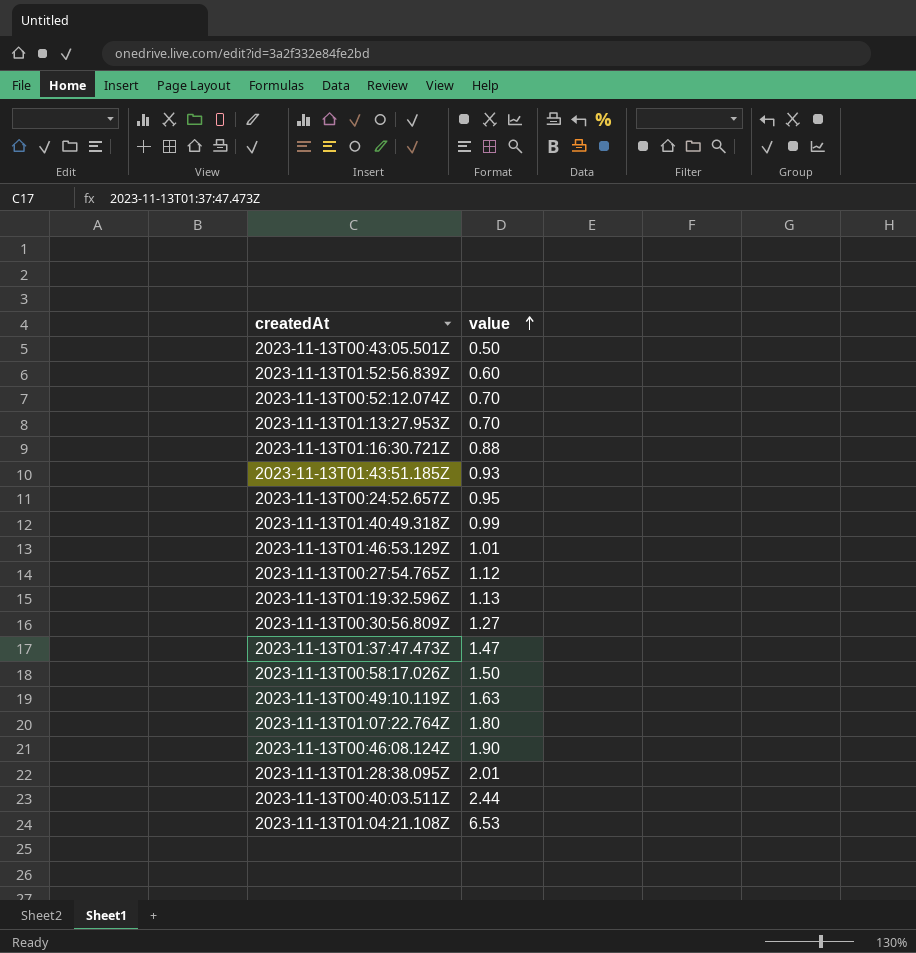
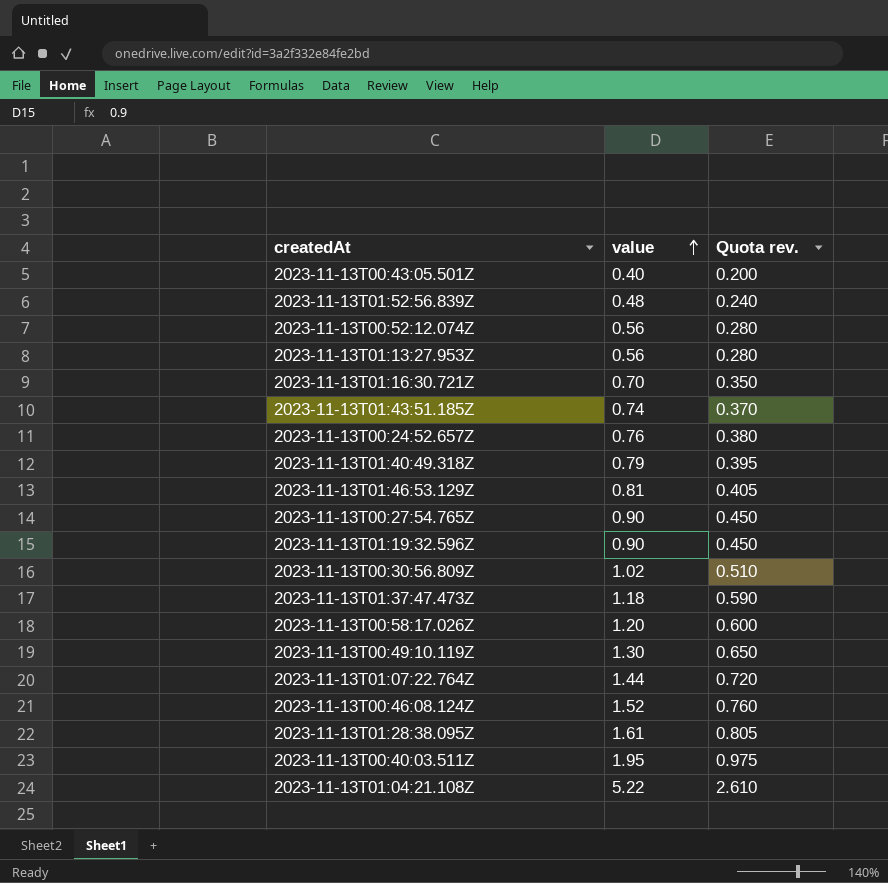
column Quota rev. | formula: none -> [value] * 0.5
2023-11-13T00:43:05.501Z | value: 0.50 -> 0.40
2023-11-13T01:52:56.839Z | value: 0.60 -> 0.48
2023-11-13T00:52:12.074Z | value: 0.70 -> 0.56
2023-11-13T01:13:27.953Z | value: 0.70 -> 0.56
2023-11-13T01:16:30.721Z | value: 0.88 -> 0.70
2023-11-13T01:43:51.185Z | value: 0.93 -> 0.74
2023-11-13T00:24:52.657Z | value: 0.95 -> 0.76
2023-11-13T01:40:49.318Z | value: 0.99 -> 0.79
2023-11-13T01:46:53.129Z | value: 1.01 -> 0.81
2023-11-13T00:27:54.765Z | value: 1.12 -> 0.90
2023-11-13T01:19:32.596Z | value: 1.13 -> 0.90
2023-11-13T00:30:56.809Z | value: 1.27 -> 1.02
2023-11-13T01:37:47.473Z | value: 1.47 -> 1.18
2023-11-13T00:58:17.026Z | value: 1.50 -> 1.20
2023-11-13T00:49:10.119Z | value: 1.63 -> 1.30
2023-11-13T01:07:22.764Z | value: 1.80 -> 1.44
2023-11-13T00:46:08.124Z | value: 1.90 -> 1.52
2023-11-13T01:28:38.095Z | value: 2.01 -> 1.61
2023-11-13T00:40:03.511Z | value: 2.44 -> 1.95
2023-11-13T01:04:21.108Z | value: 6.53 -> 5.22

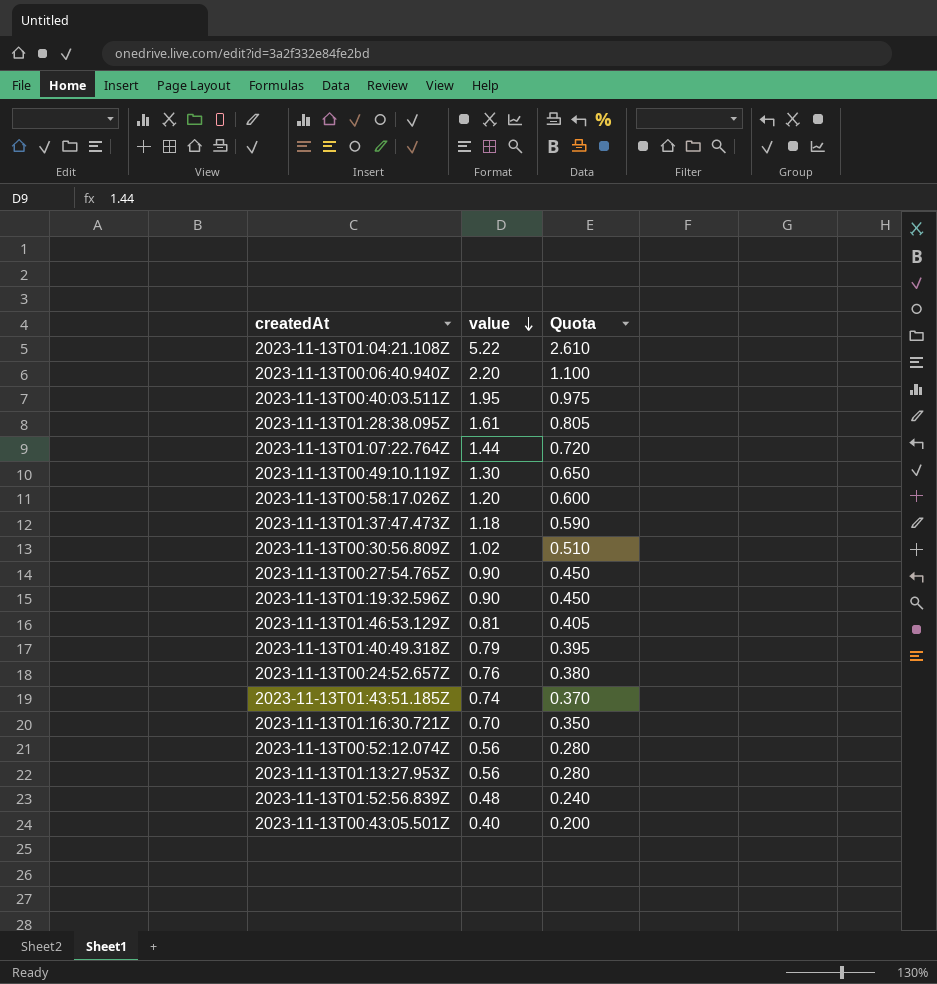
row order: value ascending -> value descending
column name: Quota rev. -> Quota
row 2023-11-13T00:46:08.124Z: 1.52 | 0.760 -> none
row 2023-11-13T00:06:40.940Z: none -> 2.20 | 1.100

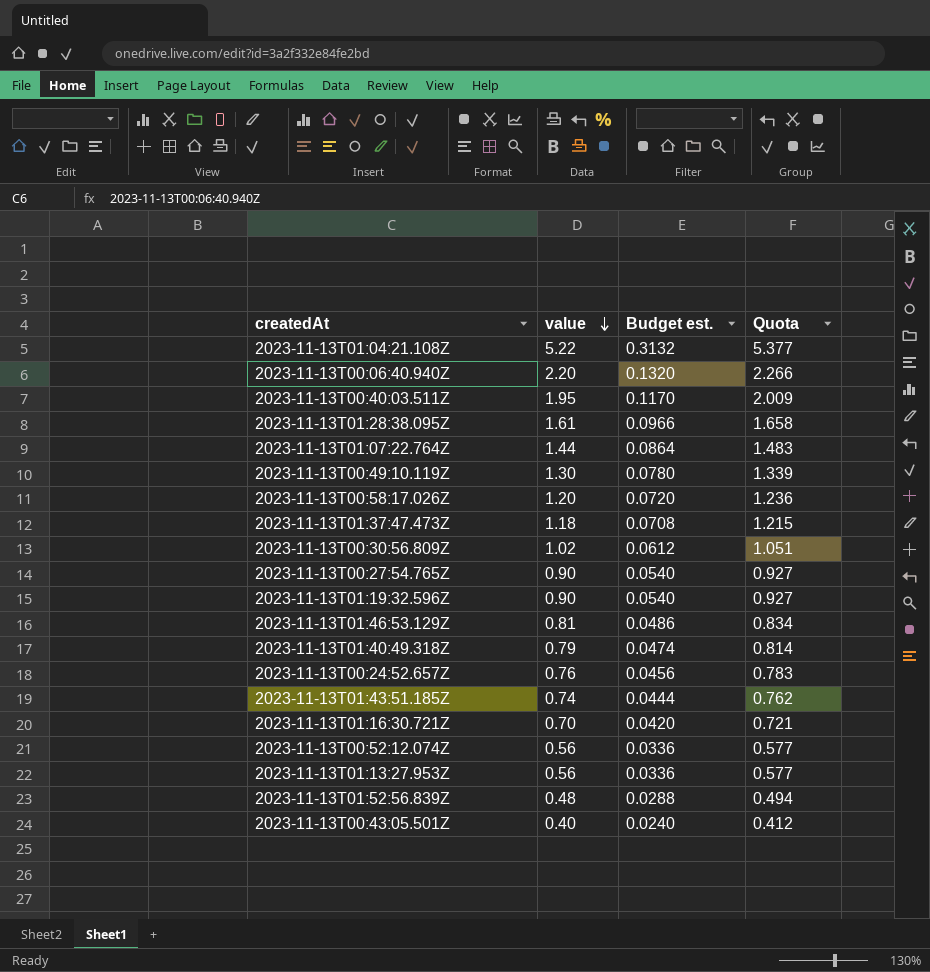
column Budget est. | formula: none -> [value] * 0.06
column Quota | formula: [value] * 0.5 -> [value] * 1.03

